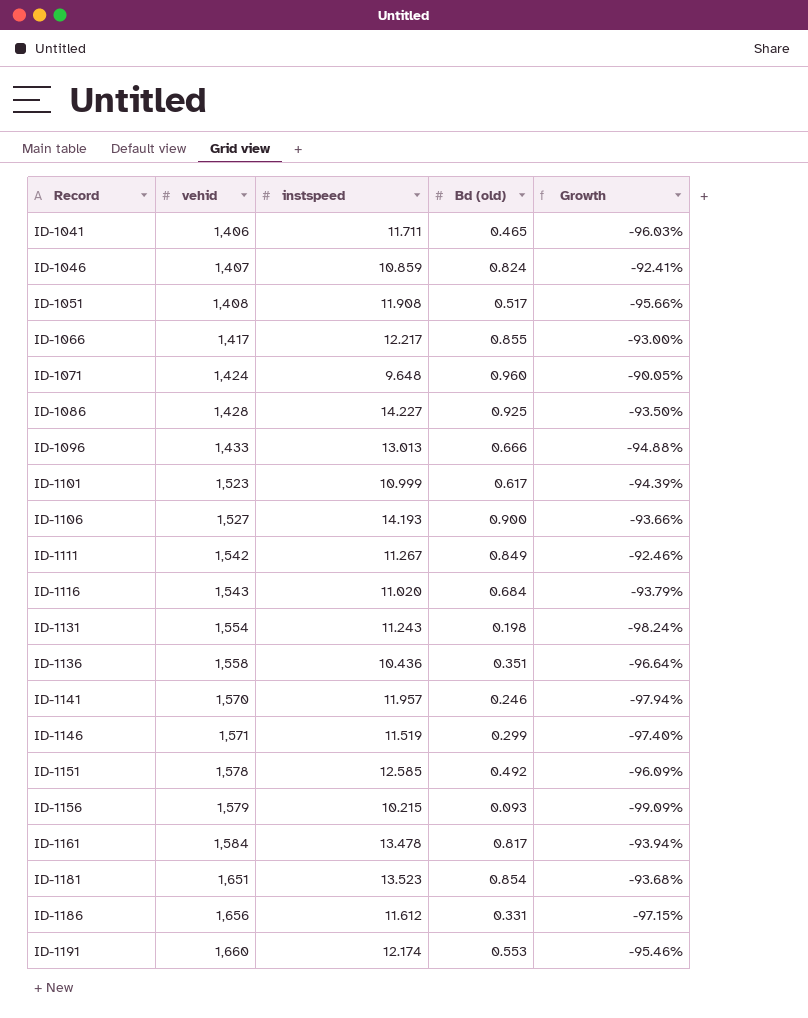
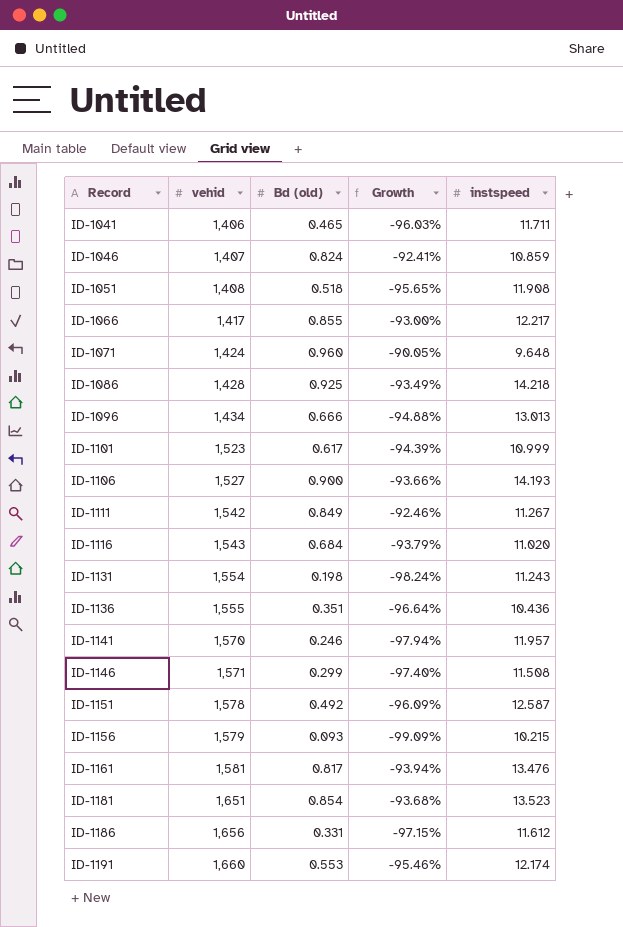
column instspeed | position: 3 -> 5
ID-1051 | Bd (old): 0.517 -> 0.518
ID-1051 | Growth: -95.66% -> -95.65%
ID-1086 | Growth: -93.50% -> -93.49%
ID-1086 | instspeed: 14.227 -> 14.218
ID-1096 | vehid: 1,433 -> 1,434
ID-1136 | vehid: 1,558 -> 1,555
ID-1146 | instspeed: 11.519 -> 11.508
ID-1151 | instspeed: 12.585 -> 12.587
ID-1161 | vehid: 1,584 -> 1,581
ID-1161 | instspeed: 13.478 -> 13.476

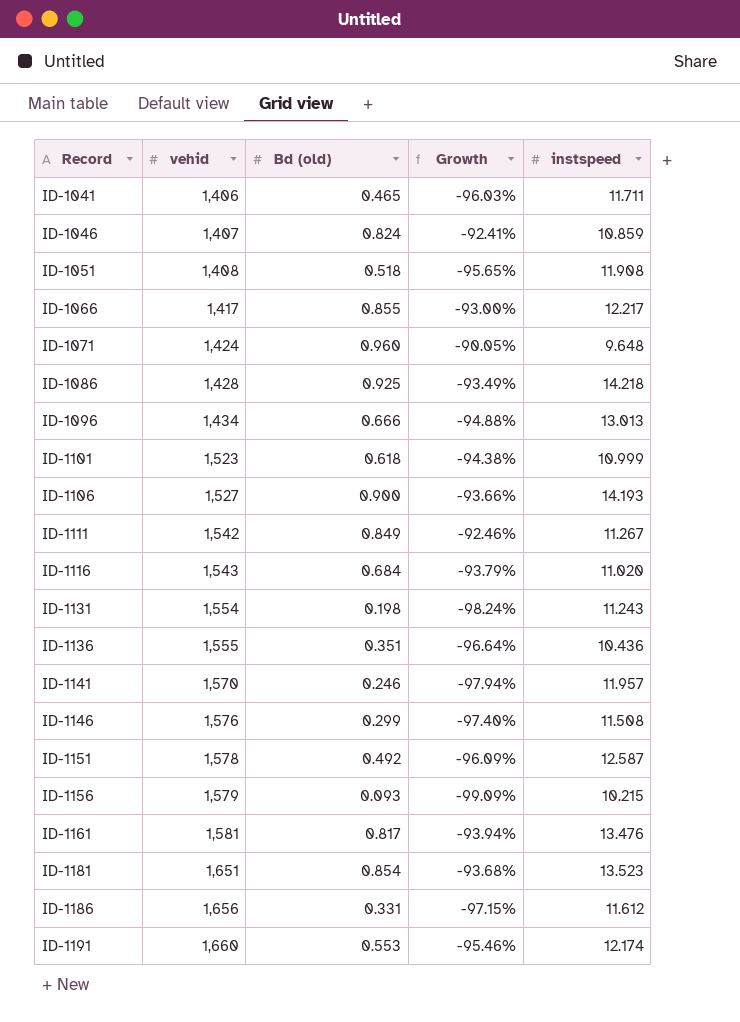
ID-1101 | Bd (old): 0.617 -> 0.618
ID-1101 | Growth: -94.39% -> -94.38%
ID-1146 | vehid: 1,571 -> 1,576

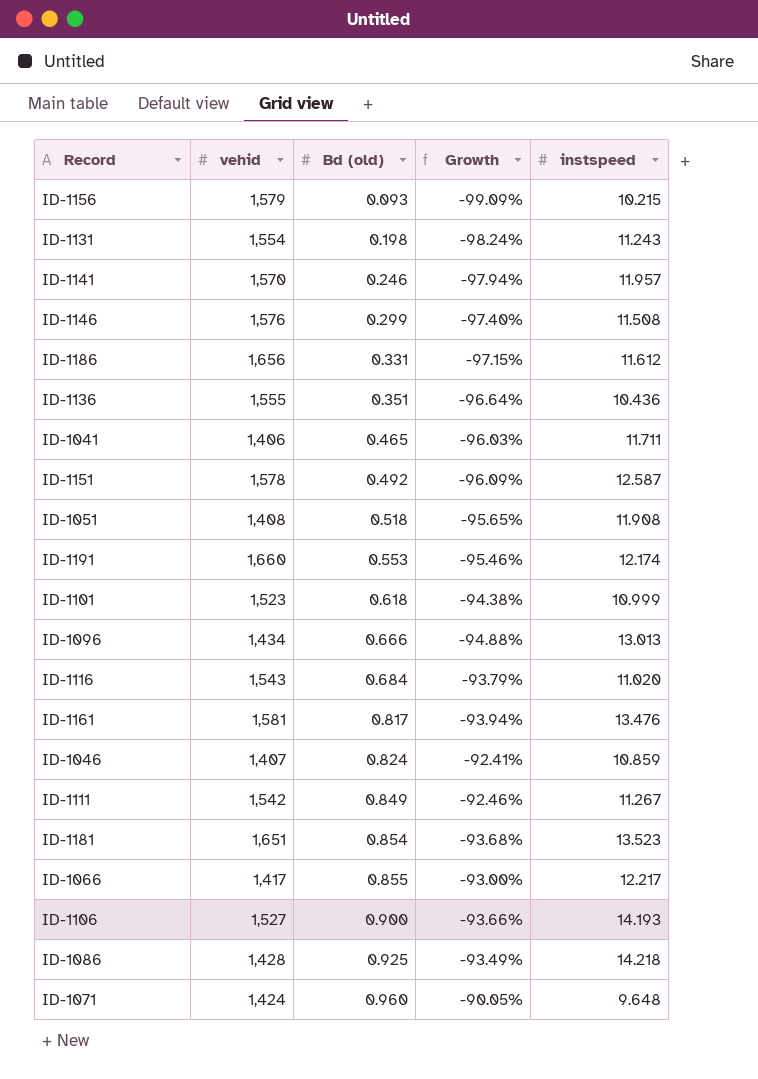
row order: Record ascending -> Bd (old) ascending

